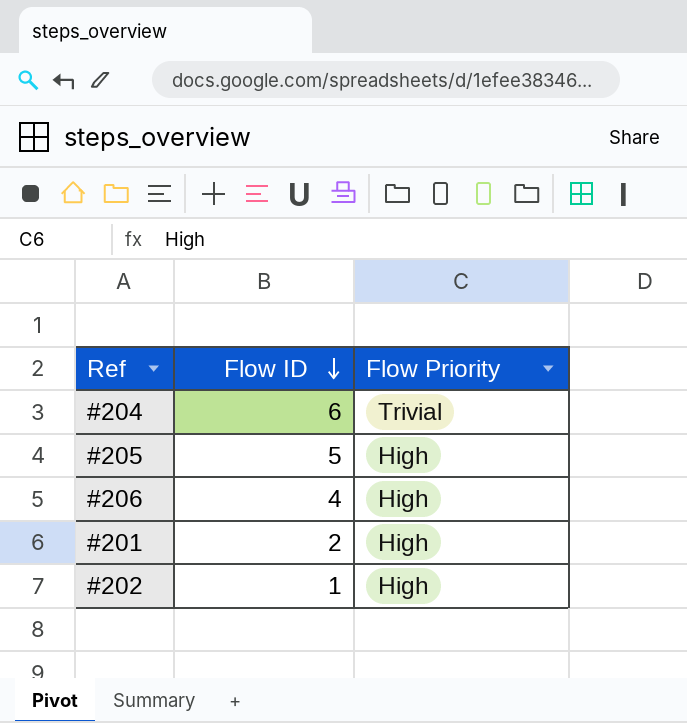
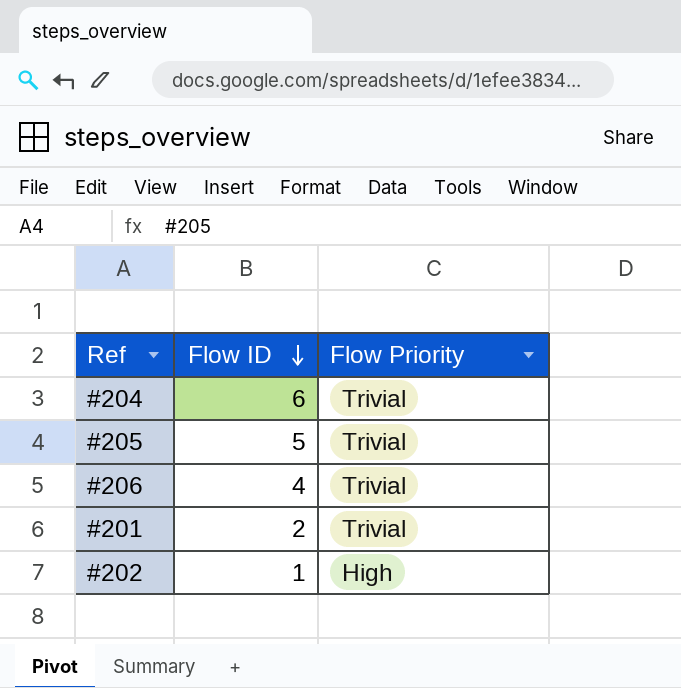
#205 | Flow Priority: High -> Trivial
#206 | Flow Priority: High -> Trivial
#201 | Flow Priority: High -> Trivial

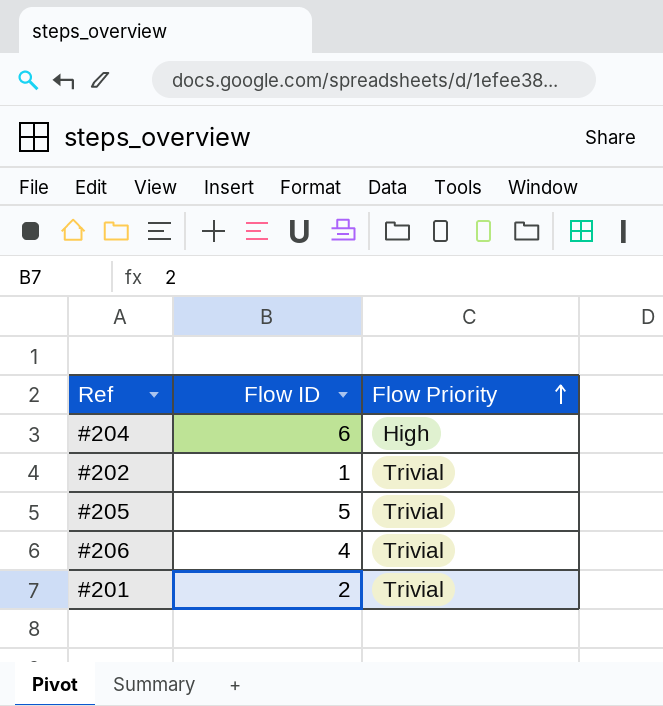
row order: Flow ID descending -> Flow Priority ascending
#204 | Flow Priority: Trivial -> High
#202 | Flow Priority: High -> Trivial

